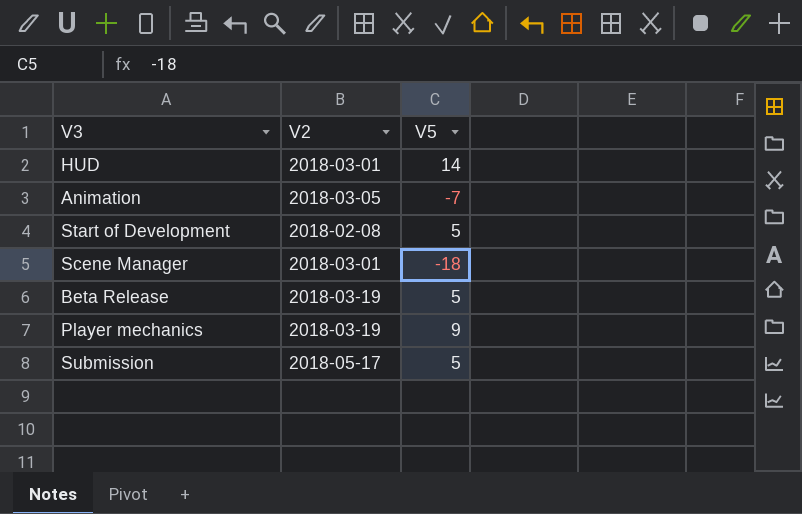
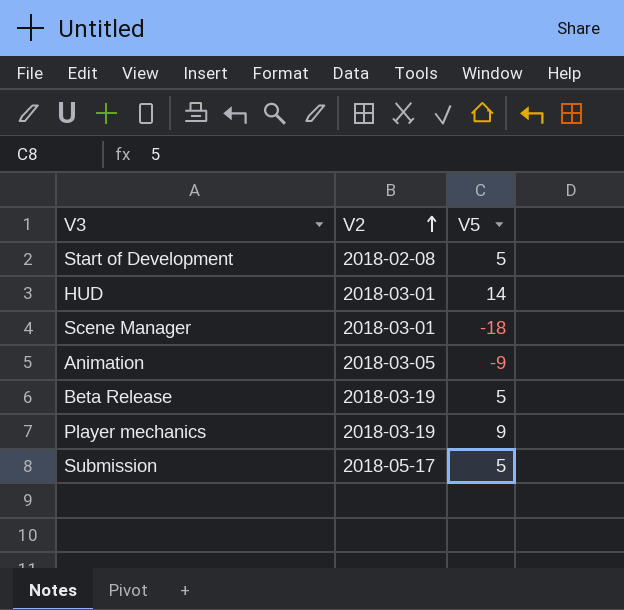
row order: none -> V2 ascending
Animation | V5: -7 -> -9

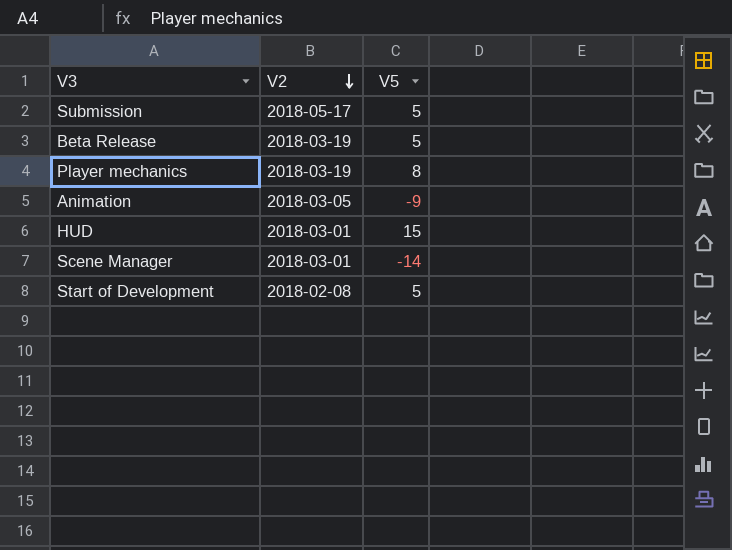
row order: V2 ascending -> V2 descending
Player mechanics | V5: 9 -> 8
HUD | V5: 14 -> 15
Scene Manager | V5: -18 -> -14

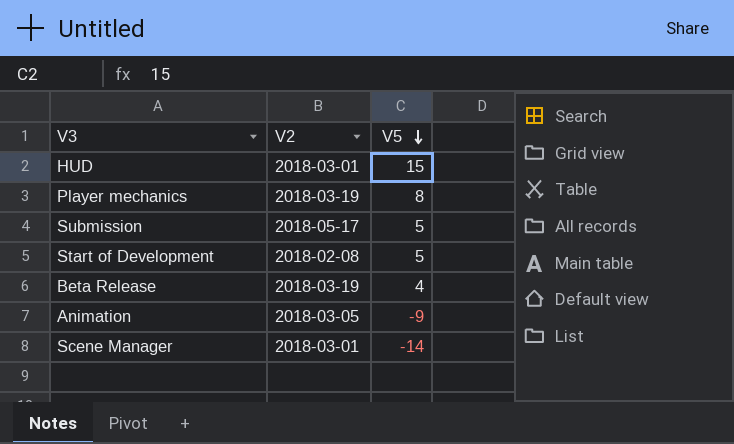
row order: V2 descending -> V5 descending
Beta Release | V5: 5 -> 4

